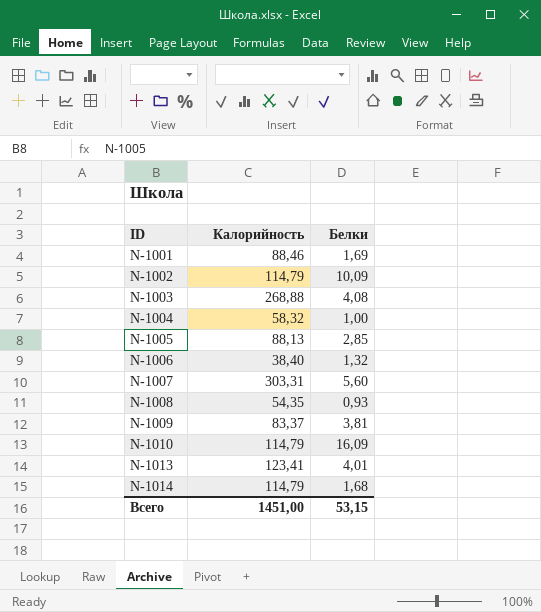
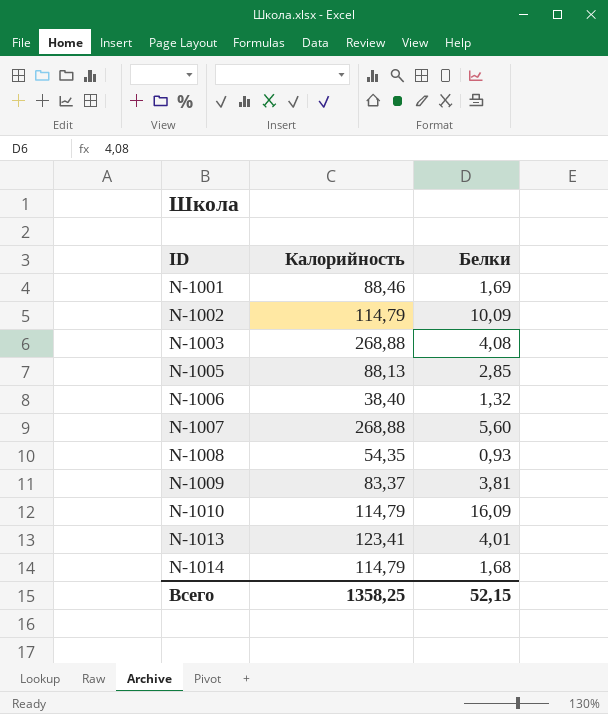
row N-1004: 58,32 | 1,00 -> none
N-1007 | Калорийность: 303,31 -> 268,88
Всего | Калорийность: 1451,00 -> 1358,25
Всего | Белки: 53,15 -> 52,15

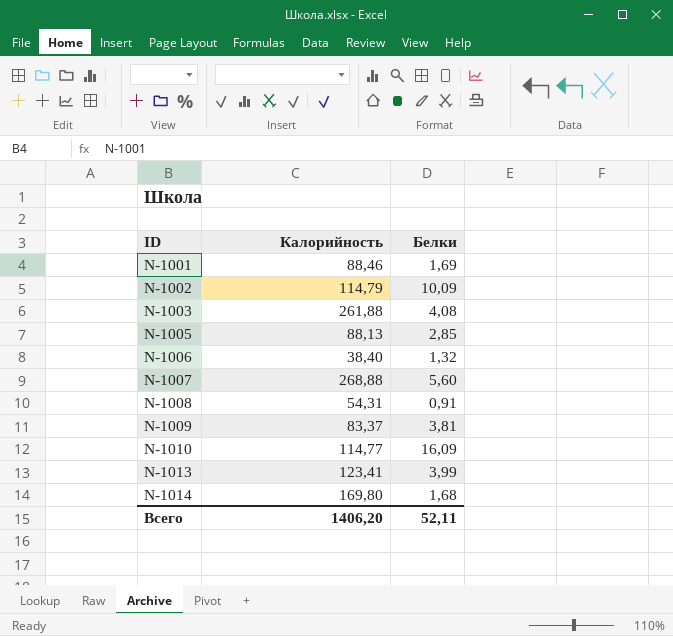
N-1003 | Калорийность: 268,88 -> 261,88
N-1008 | Калорийность: 54,35 -> 54,31
N-1008 | Белки: 0,93 -> 0,91
N-1010 | Калорийность: 114,79 -> 114,77
N-1013 | Белки: 4,01 -> 3,99
N-1014 | Калорийность: 114,79 -> 169,80
Всего | Калорийность: 1358,25 -> 1406,20
Всего | Белки: 52,15 -> 52,11

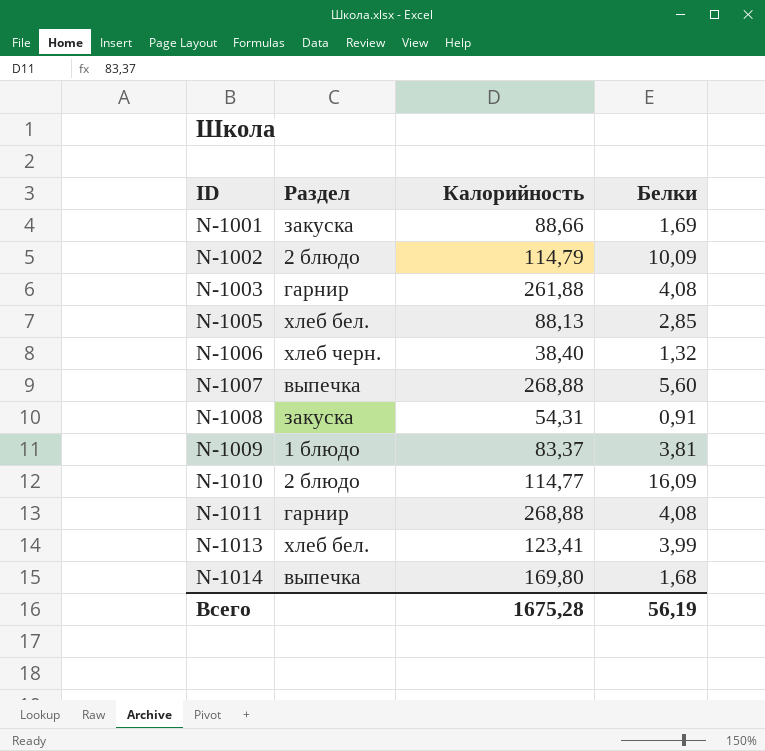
column Раздел | position: none -> 2
N-1001 | Калорийность: 88,46 -> 88,66
row N-1011: none -> гарнир | 268,88 | 4,08
Всего | Калорийность: 1406,20 -> 1675,28
Всего | Белки: 52,11 -> 56,19

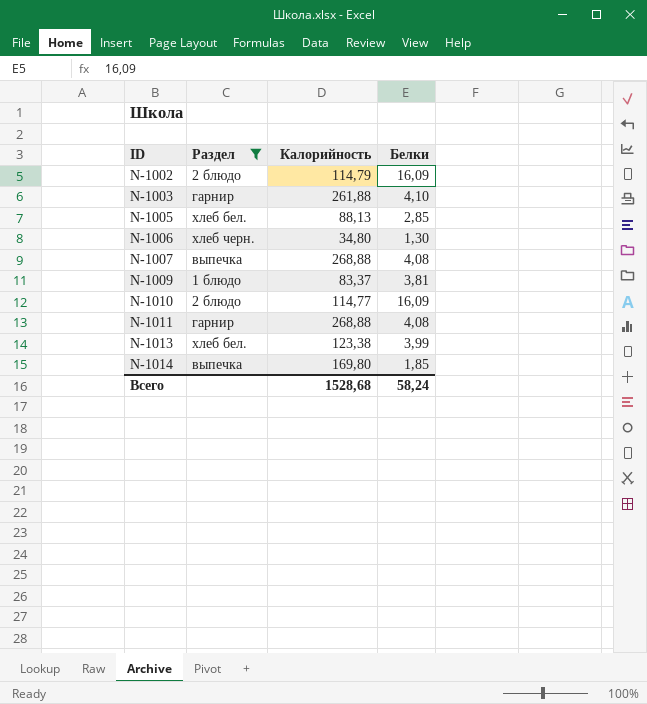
filter: none -> Раздел != закуска
N-1002 | Белки: 10,09 -> 16,09
N-1003 | Белки: 4,08 -> 4,10
N-1006 | Калорийность: 38,40 -> 34,80
N-1006 | Белки: 1,32 -> 1,30
N-1007 | Белки: 5,60 -> 4,08
N-1013 | Калорийность: 123,41 -> 123,38
N-1014 | Белки: 1,68 -> 1,85
Всего | Калорийность: 1675,28 -> 1528,68
Всего | Белки: 56,19 -> 58,24

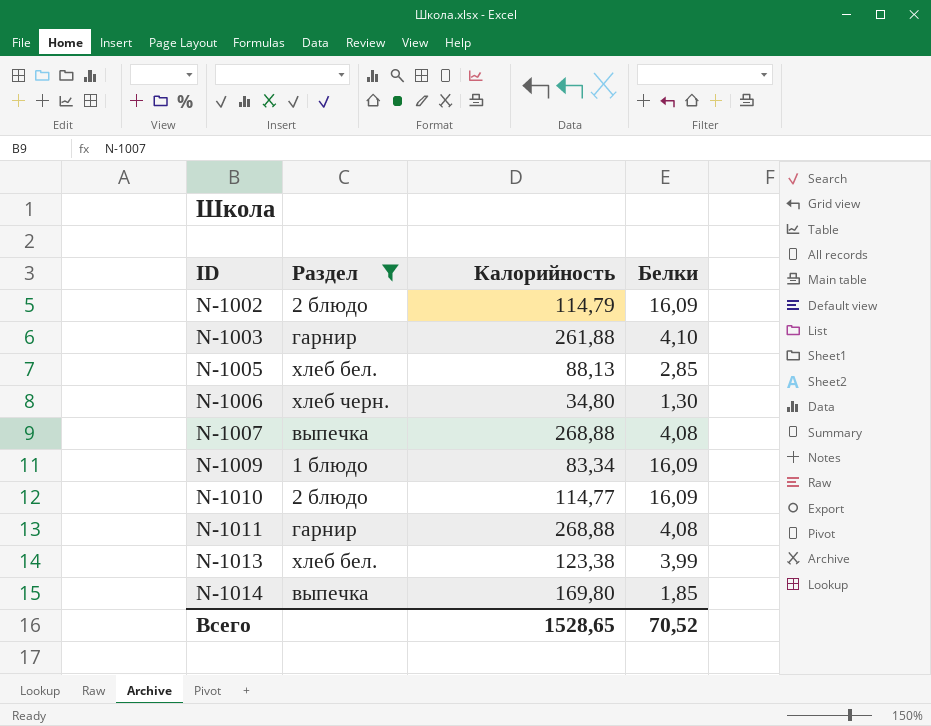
N-1009 | Калорийность: 83,37 -> 83,34
N-1009 | Белки: 3,81 -> 16,09
Всего | Калорийность: 1528,68 -> 1528,65
Всего | Белки: 58,24 -> 70,52

